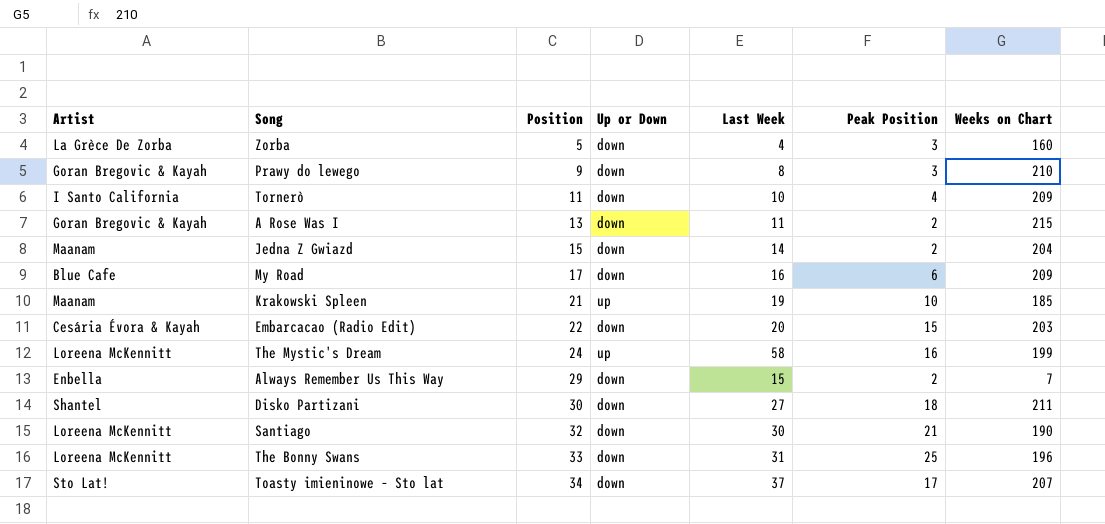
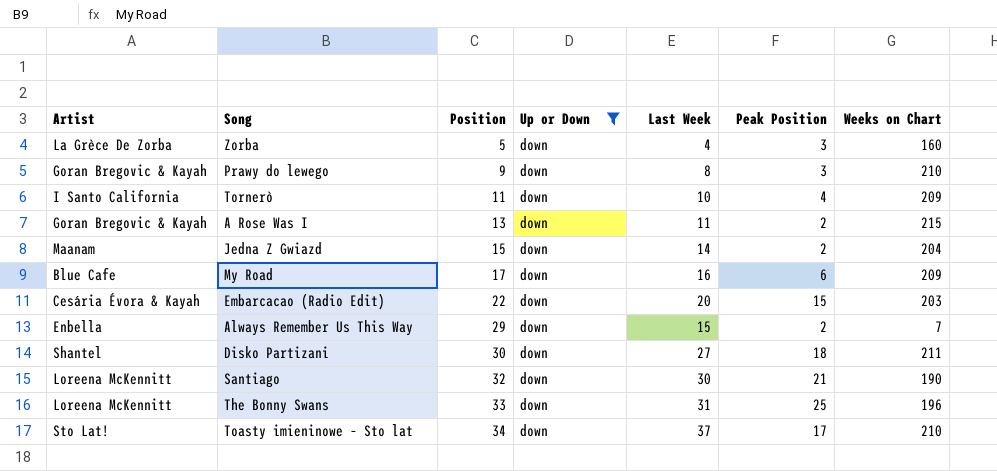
filter: none -> Up or Down = down
Toasty imieninowe – Sto lat | Weeks on Chart: 207 -> 210

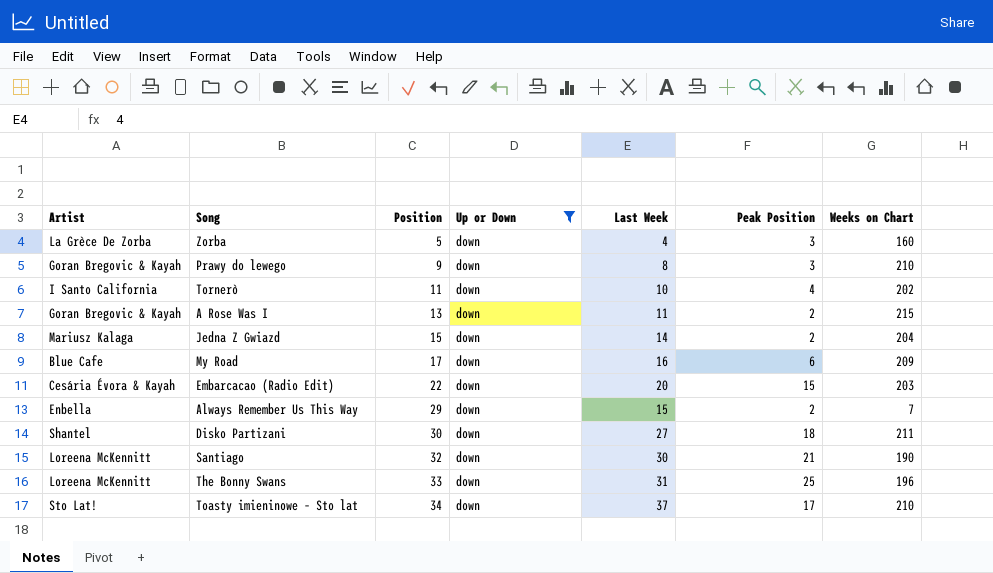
Tornerò | Weeks on Chart: 209 -> 202
Jedna Z Gwiazd | Artist: Maanam -> Mariusz Kalaga

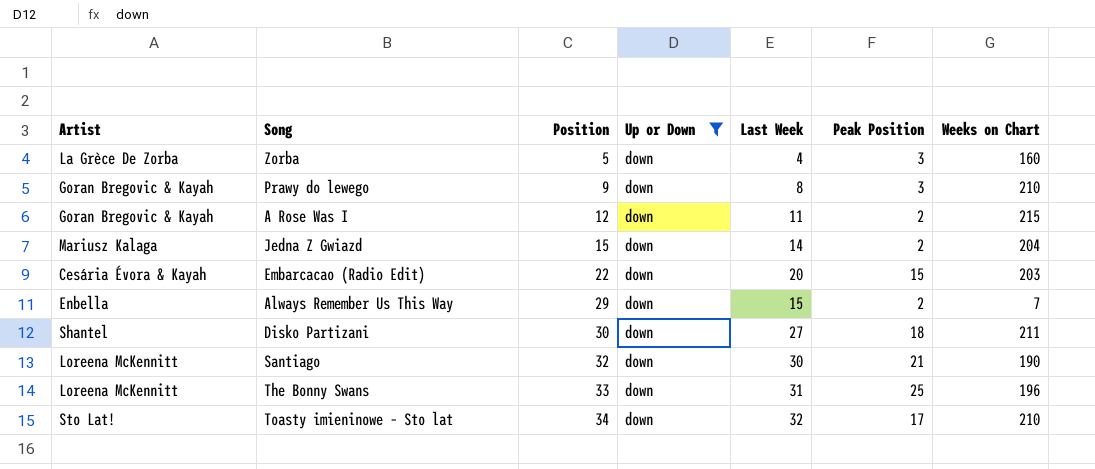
row Tornerò: I Santo California | 11 | down | 10 | 4 | 202 -> none
row My Road: Blue Cafe | 17 | down | 16 | 6 | 209 -> none
A Rose Was I | Position: 13 -> 12
Toasty imieninowe – Sto lat | Last Week: 37 -> 32

